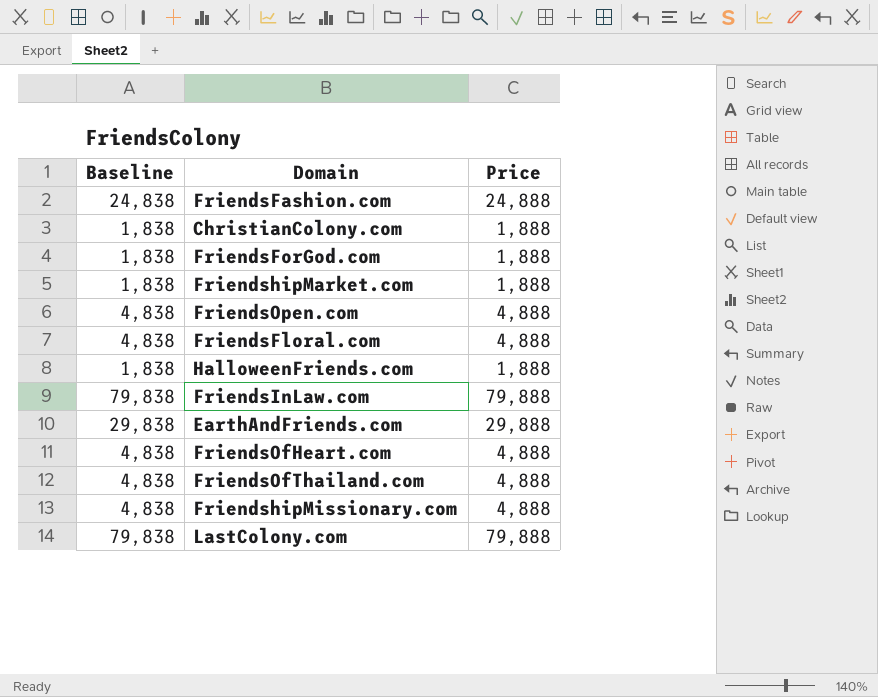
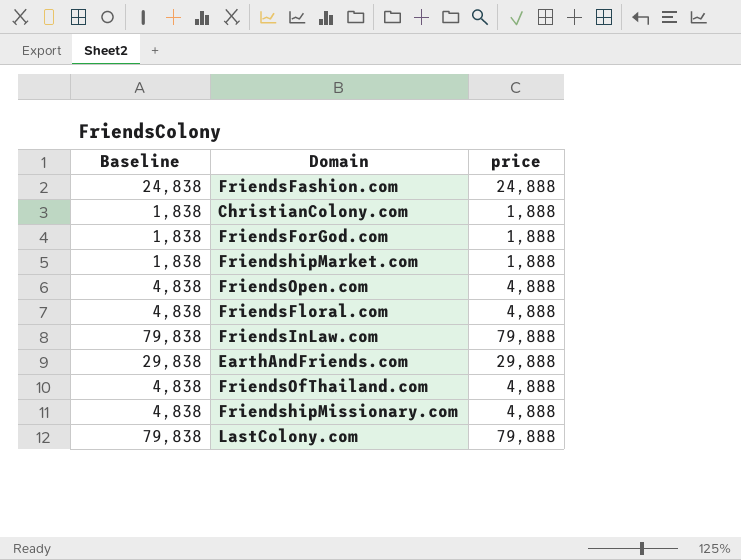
column name: Price -> price
row HalloweenFriends.com: 1,838 | 1,888 -> none
row FriendsOfHeart.com: 4,838 | 4,888 -> none

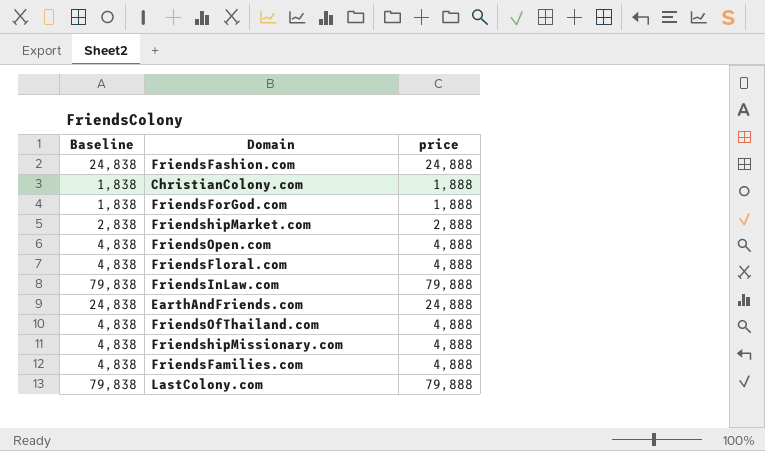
FriendshipMarket.com | Baseline: 1,838 -> 2,838
FriendshipMarket.com | price: 1,888 -> 2,888
EarthAndFriends.com | Baseline: 29,838 -> 24,838
EarthAndFriends.com | price: 29,888 -> 24,888
row FriendsFamilies.com: none -> 4,838 | 4,888

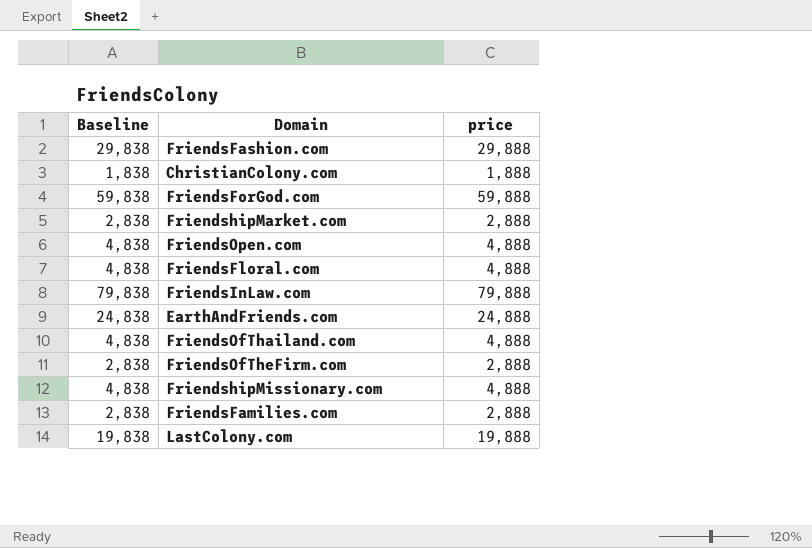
FriendsFashion.com | Baseline: 24,838 -> 29,838
FriendsFashion.com | price: 24,888 -> 29,888
FriendsForGod.com | Baseline: 1,838 -> 59,838
FriendsForGod.com | price: 1,888 -> 59,888
row FriendsOfTheFirm.com: none -> 2,838 | 2,888
FriendsFamilies.com | Baseline: 4,838 -> 2,838
FriendsFamilies.com | price: 4,888 -> 2,888
LastColony.com | Baseline: 79,838 -> 19,838
LastColony.com | price: 79,888 -> 19,888

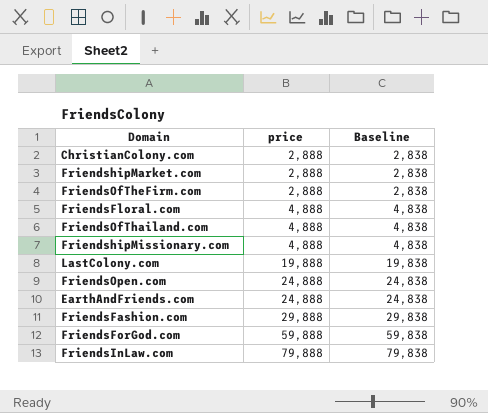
row order: none -> price ascending
column Baseline | position: 1 -> 3
row FriendsFamilies.com: 2,838 | 2,888 -> none
ChristianColony.com | price: 1,888 -> 2,888
ChristianColony.com | Baseline: 1,838 -> 2,838
FriendsOpen.com | price: 4,888 -> 24,888
FriendsOpen.com | Baseline: 4,838 -> 24,838

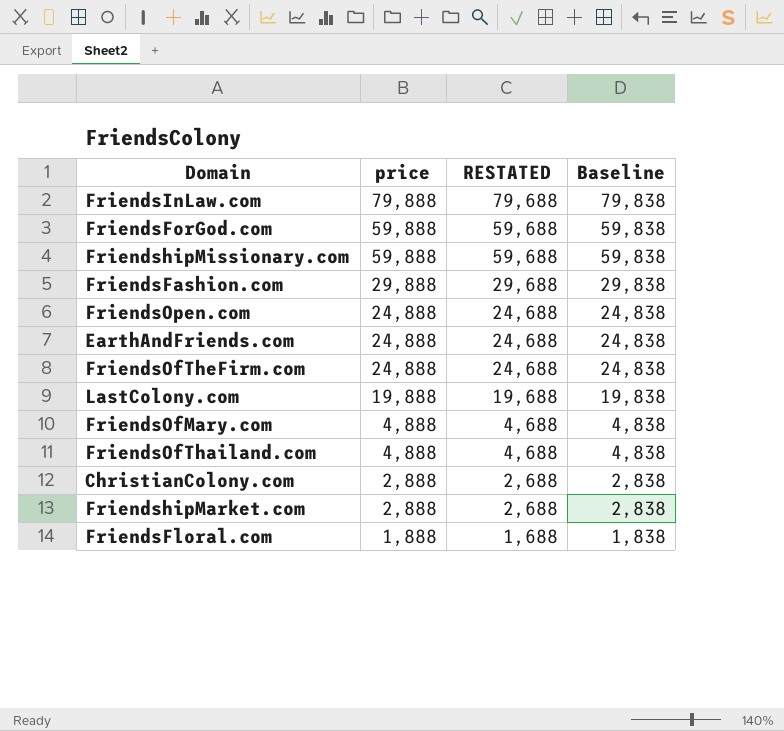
row order: price ascending -> price descending
column RESTATED | formula: none -> [price] - 200
FriendshipMissionary.com | price: 4,888 -> 59,888
FriendshipMissionary.com | Baseline: 4,838 -> 59,838
FriendsOfTheFirm.com | price: 2,888 -> 24,888
FriendsOfTheFirm.com | Baseline: 2,838 -> 24,838
row FriendsOfMary.com: none -> 4,888 | 4,688 | 4,838
FriendsFloral.com | price: 4,888 -> 1,888
FriendsFloral.com | Baseline: 4,838 -> 1,838

